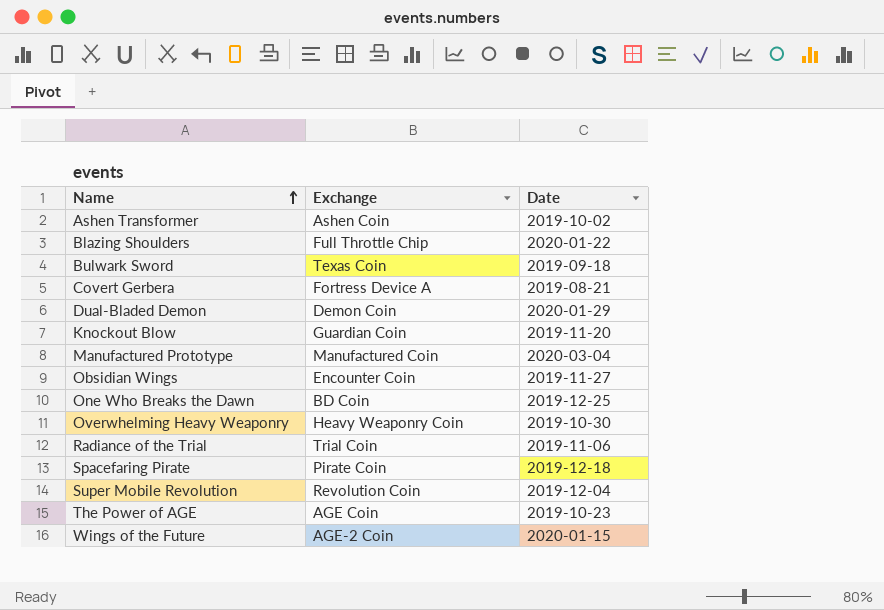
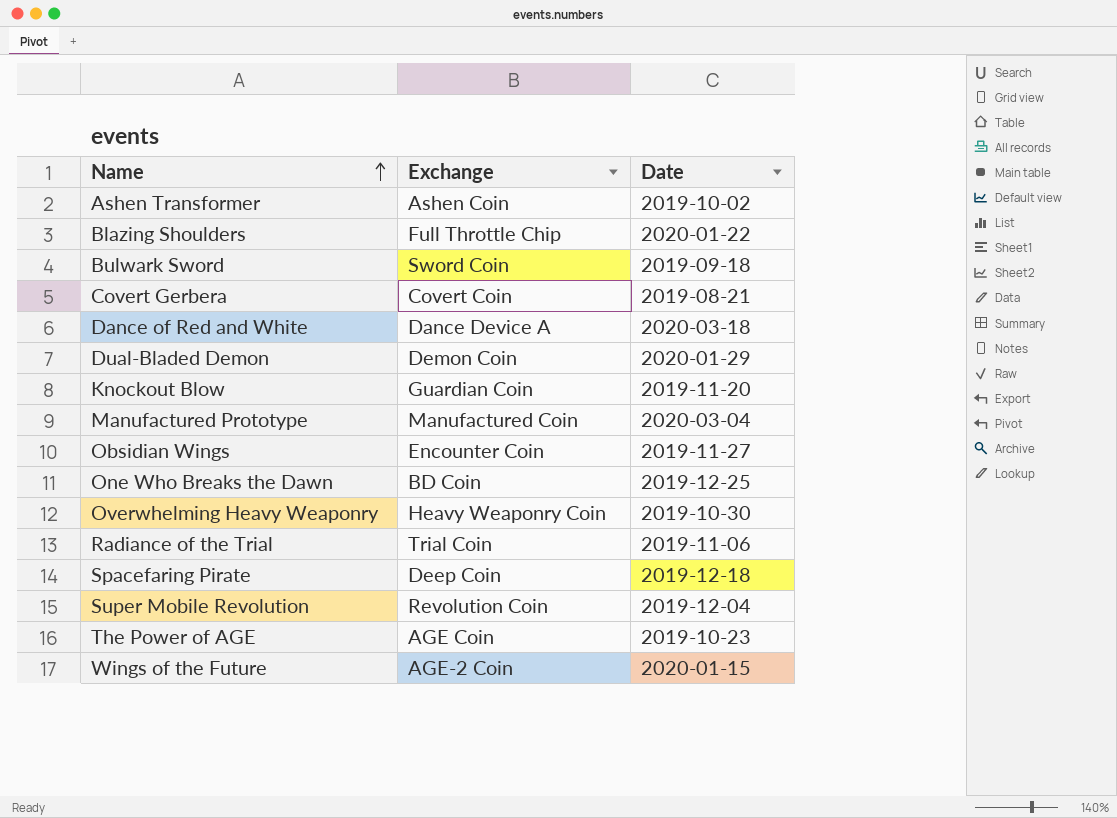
Bulwark Sword | Exchange: Texas Coin -> Sword Coin
Covert Gerbera | Exchange: Fortress Device A -> Covert Coin
row Dance of Red and White: none -> Dance Device A | 2020-03-18
Spacefaring Pirate | Exchange: Pirate Coin -> Deep Coin

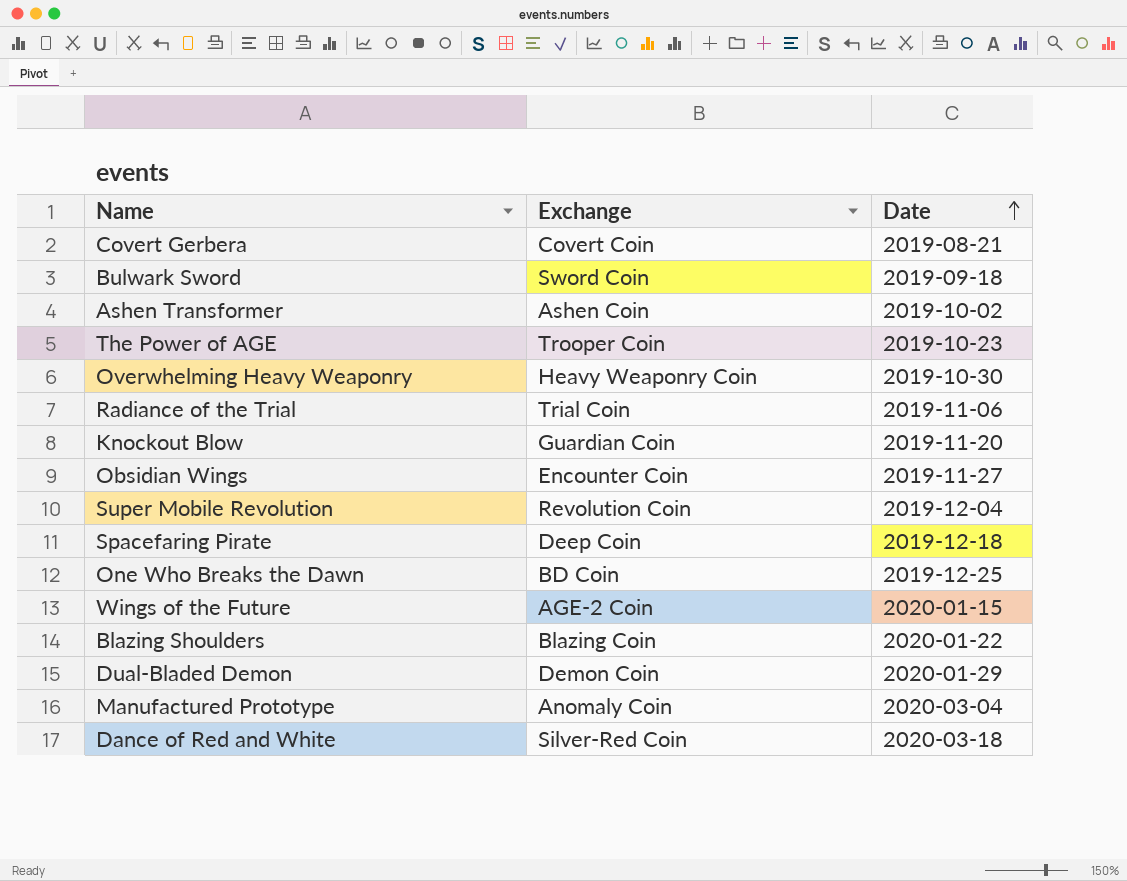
row order: Name ascending -> Date ascending
The Power of AGE | Exchange: AGE Coin -> Trooper Coin
Blazing Shoulders | Exchange: Full Throttle Chip -> Blazing Coin
Manufactured Prototype | Exchange: Manufactured Coin -> Anomaly Coin
Dance of Red and White | Exchange: Dance Device A -> Silver-Red Coin

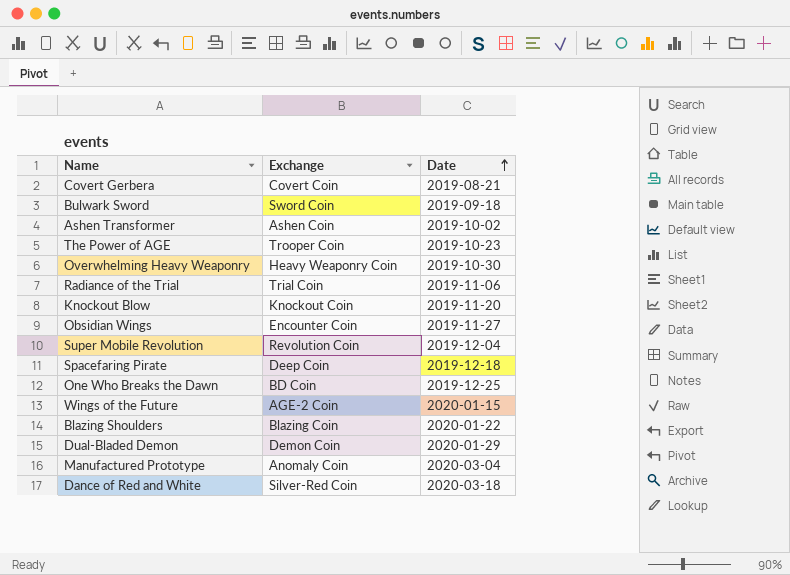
Knockout Blow | Exchange: Guardian Coin -> Knockout Coin

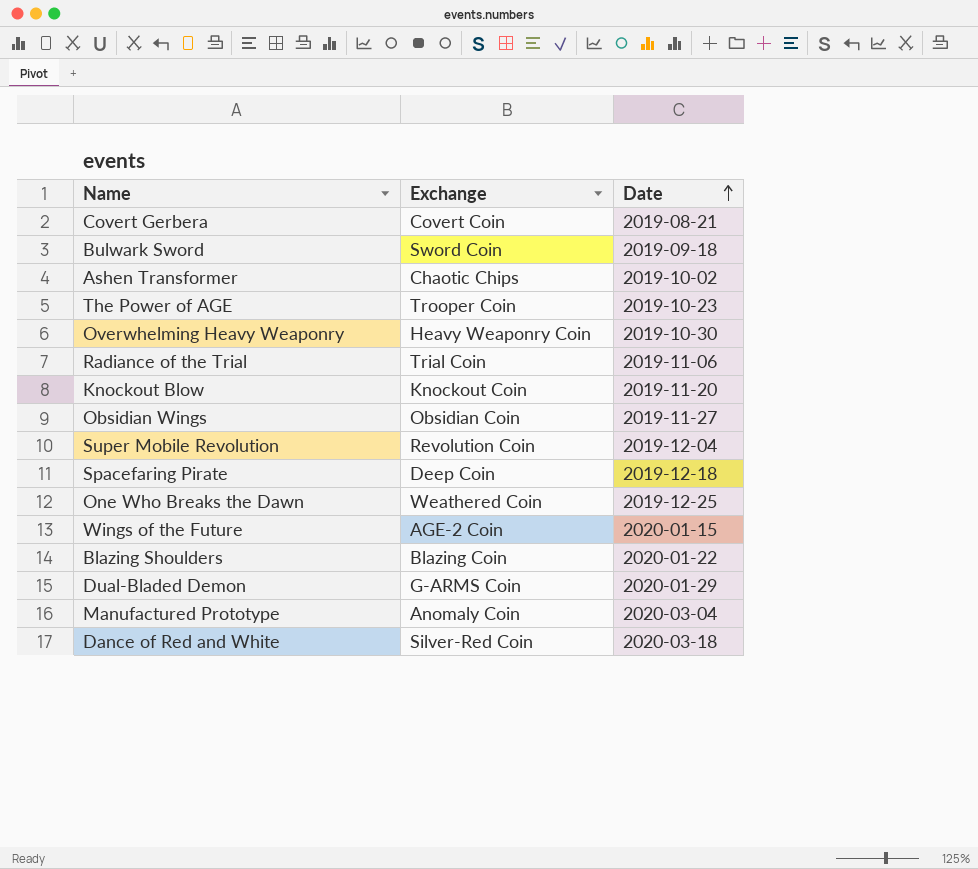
Ashen Transformer | Exchange: Ashen Coin -> Chaotic Chips
Obsidian Wings | Exchange: Encounter Coin -> Obsidian Coin
One Who Breaks the Dawn | Exchange: BD Coin -> Weathered Coin
Dual-Bladed Demon | Exchange: Demon Coin -> G-ARMS Coin

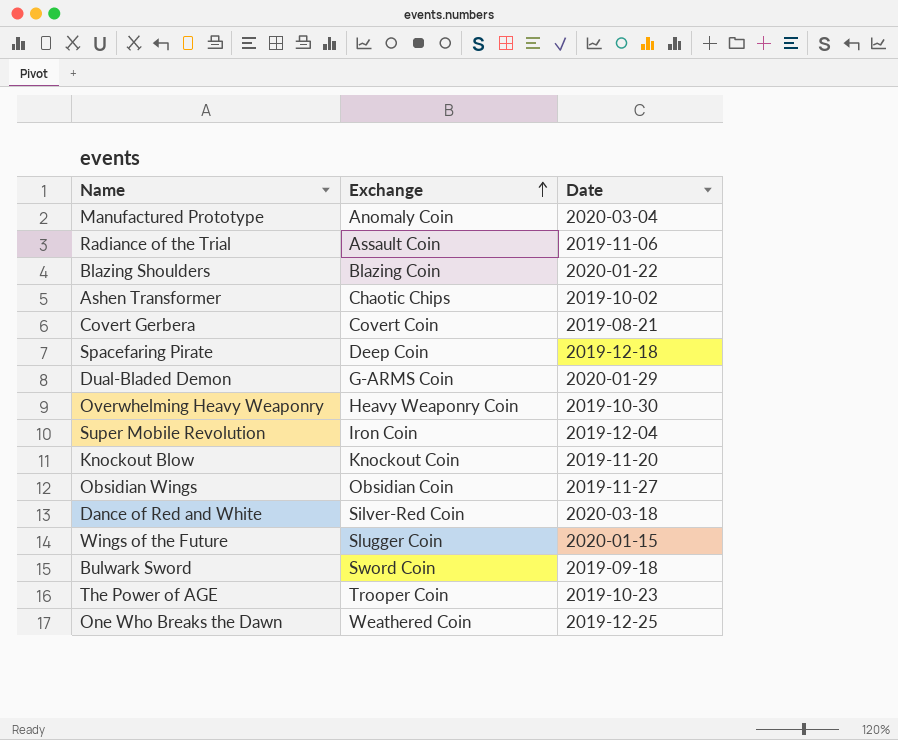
row order: Date ascending -> Exchange ascending
Radiance of the Trial | Exchange: Trial Coin -> Assault Coin
Super Mobile Revolution | Exchange: Revolution Coin -> Iron Coin
Wings of the Future | Exchange: AGE-2 Coin -> Slugger Coin

